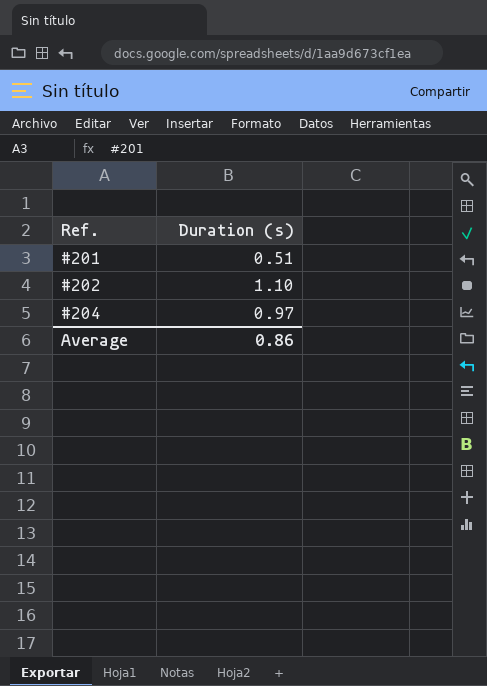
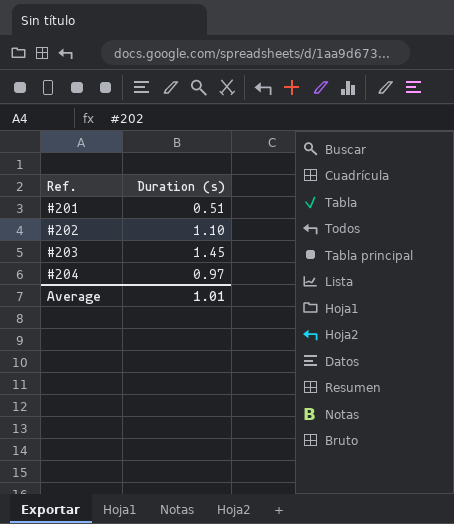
row #203: none -> 1.45
Average | Duration (s): 0.86 -> 1.01

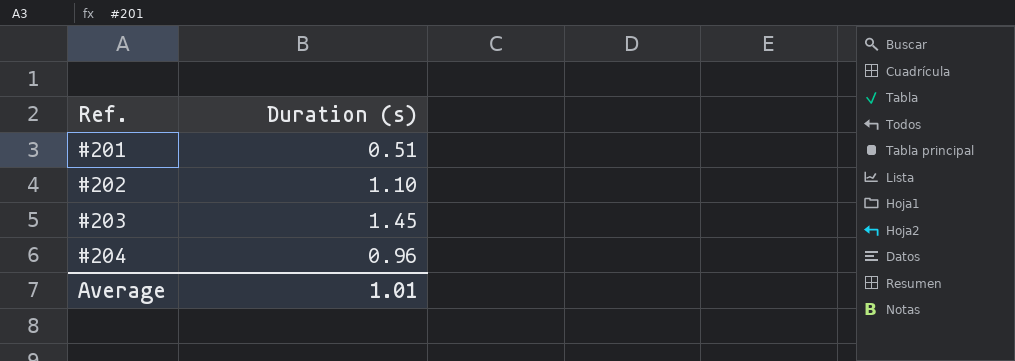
#204 | Duration (s): 0.97 -> 0.96

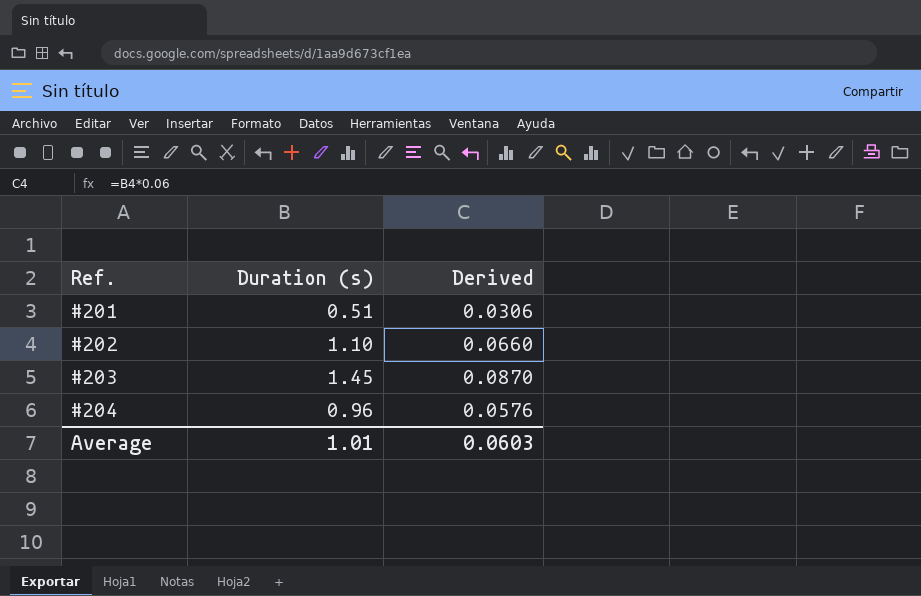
column Derived | formula: none -> [Duration (s)] * 0.06

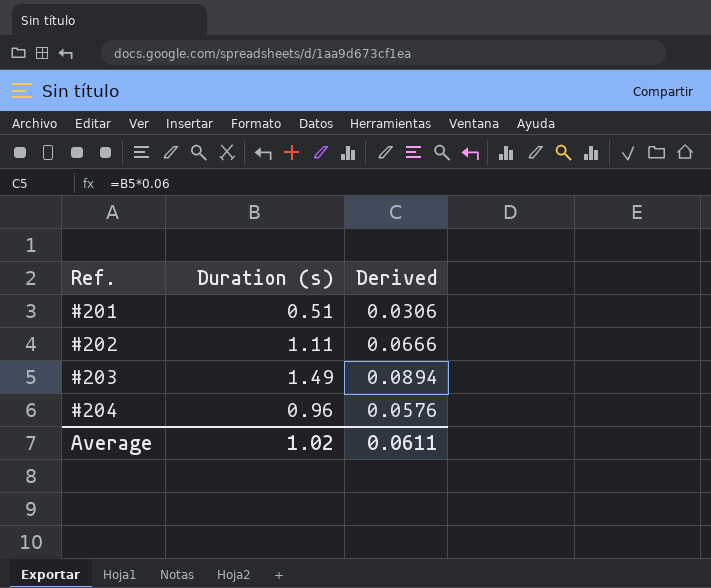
#202 | Duration (s): 1.10 -> 1.11
#202 | Derived: 0.0660 -> 0.0666
#203 | Duration (s): 1.45 -> 1.49
#203 | Derived: 0.0870 -> 0.0894
Average | Duration (s): 1.01 -> 1.02
Average | Derived: 0.0603 -> 0.0611

